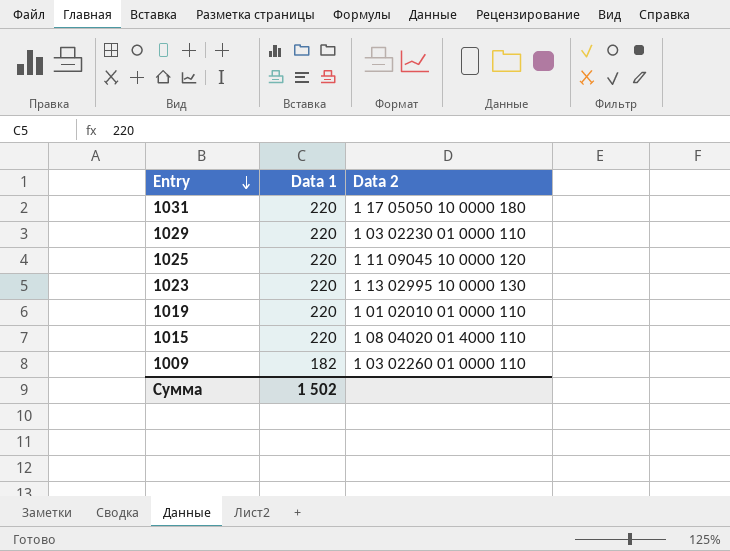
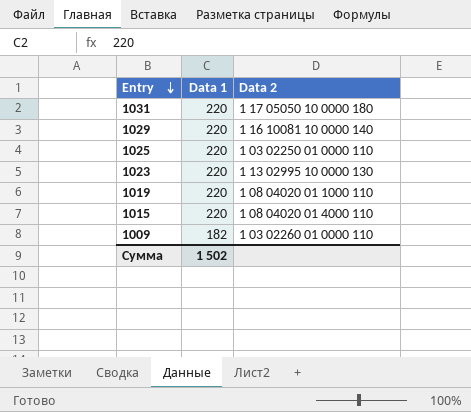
1029 | Data 2: 1 03 02230 01 0000 110 -> 1 16 10081 10 0000 140
1025 | Data 2: 1 11 09045 10 0000 120 -> 1 03 02250 01 0000 110
1019 | Data 2: 1 01 02010 01 0000 110 -> 1 08 04020 01 1000 110

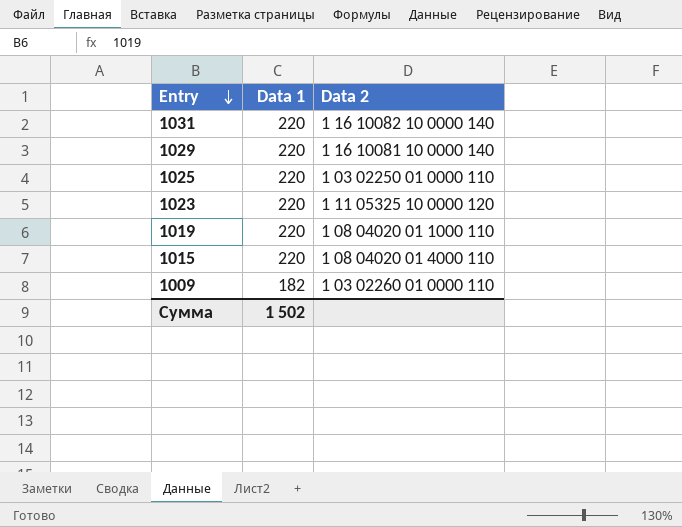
1031 | Data 2: 1 17 05050 10 0000 180 -> 1 16 10082 10 0000 140
1023 | Data 2: 1 13 02995 10 0000 130 -> 1 11 05325 10 0000 120

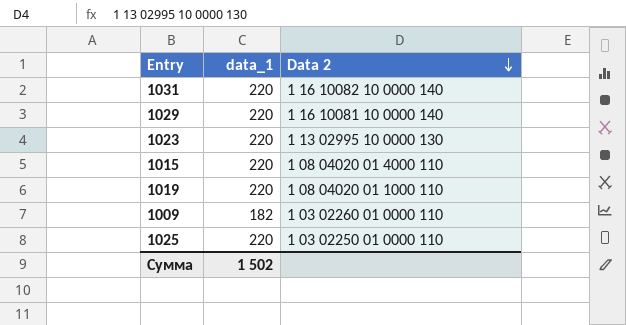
row order: Entry descending -> Data 2 descending
column name: Data 1 -> data_1
1023 | Data 2: 1 11 05325 10 0000 120 -> 1 13 02995 10 0000 130

